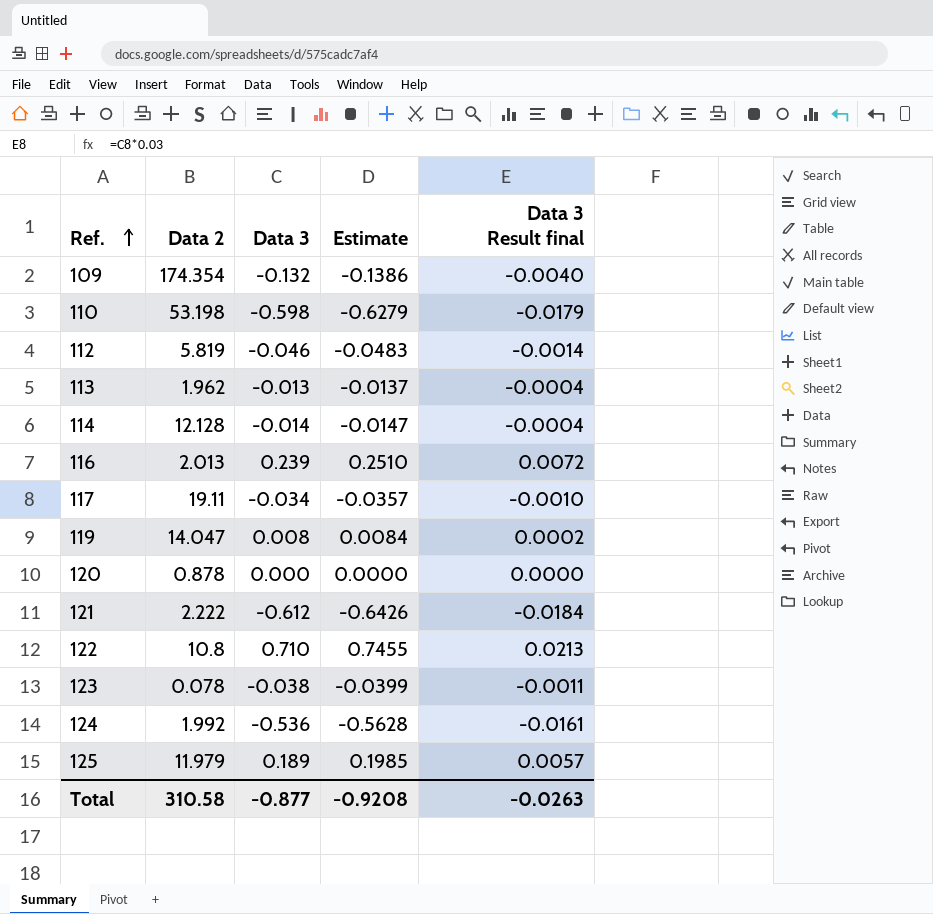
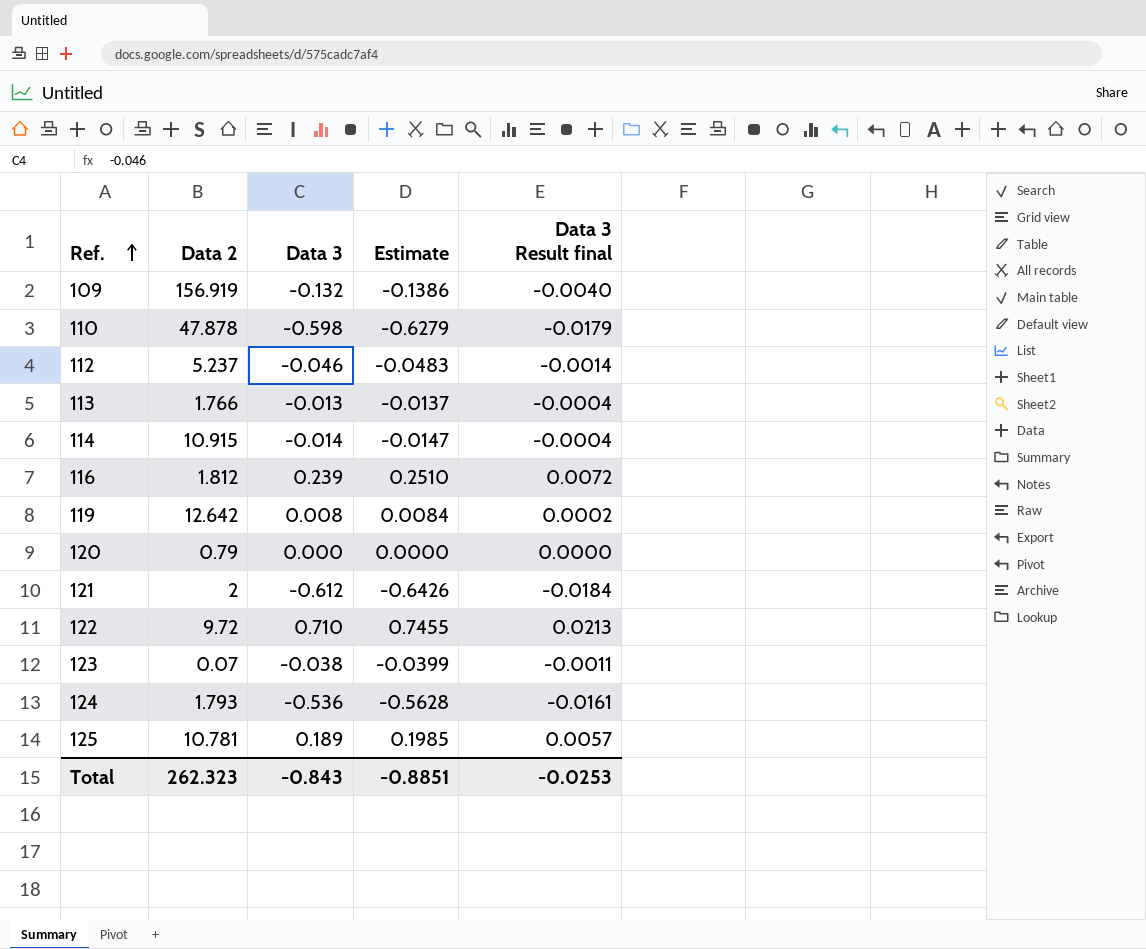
row 117: 19.11 | -0.034 | -0.0357 | -0.0010 -> none
109 | Data 2: 174.354 -> 156.919
110 | Data 2: 53.198 -> 47.878
112 | Data 2: 5.819 -> 5.237
113 | Data 2: 1.962 -> 1.766
114 | Data 2: 12.128 -> 10.915
116 | Data 2: 2.013 -> 1.812
119 | Data 2: 14.047 -> 12.642
120 | Data 2: 0.878 -> 0.79
121 | Data 2: 2.222 -> 2
122 | Data 2: 10.8 -> 9.72
123 | Data 2: 0.078 -> 0.07
124 | Data 2: 1.992 -> 1.793
125 | Data 2: 11.979 -> 10.781
Total | Data 2: 310.58 -> 262.323
Total | Data 3: -0.877 -> -0.843
Total | Estimate: -0.9208 -> -0.8851
Total | Data 3 Result final: -0.0263 -> -0.0253

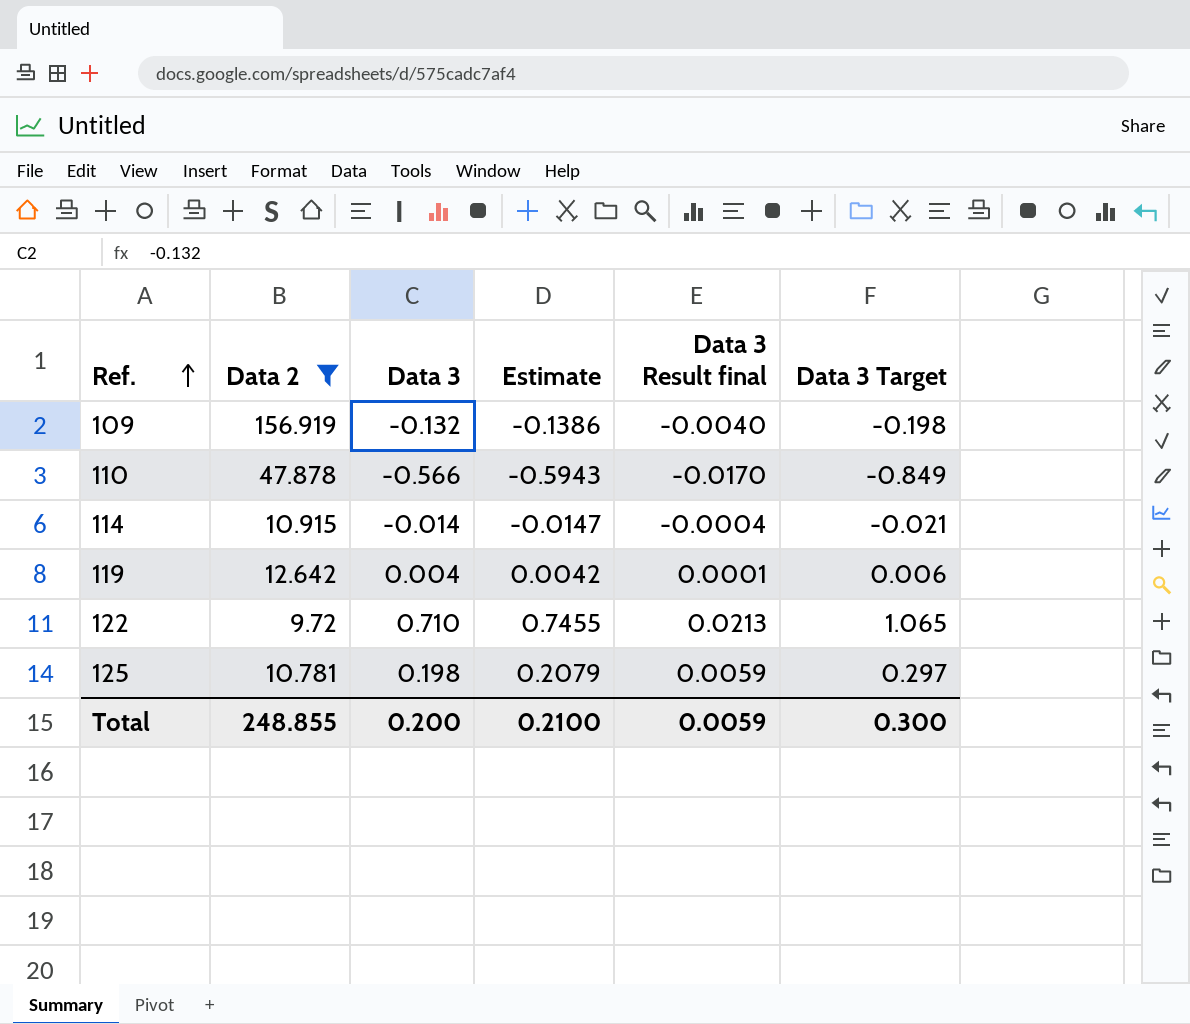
filter: none -> Data 2 >= 9.72
column Data 3 Target | formula: none -> [Data 3] * 1.5
110 | Data 3: -0.598 -> -0.566
110 | Estimate: -0.6279 -> -0.5943
110 | Data 3 Result final: -0.0179 -> -0.0170
119 | Data 3: 0.008 -> 0.004
119 | Estimate: 0.0084 -> 0.0042
119 | Data 3 Result final: 0.0002 -> 0.0001
125 | Data 3: 0.189 -> 0.198
125 | Estimate: 0.1985 -> 0.2079
125 | Data 3 Result final: 0.0057 -> 0.0059
Total | Data 2: 262.323 -> 248.855
Total | Data 3: -0.843 -> 0.200
Total | Estimate: -0.8851 -> 0.2100
Total | Data 3 Result final: -0.0253 -> 0.0059

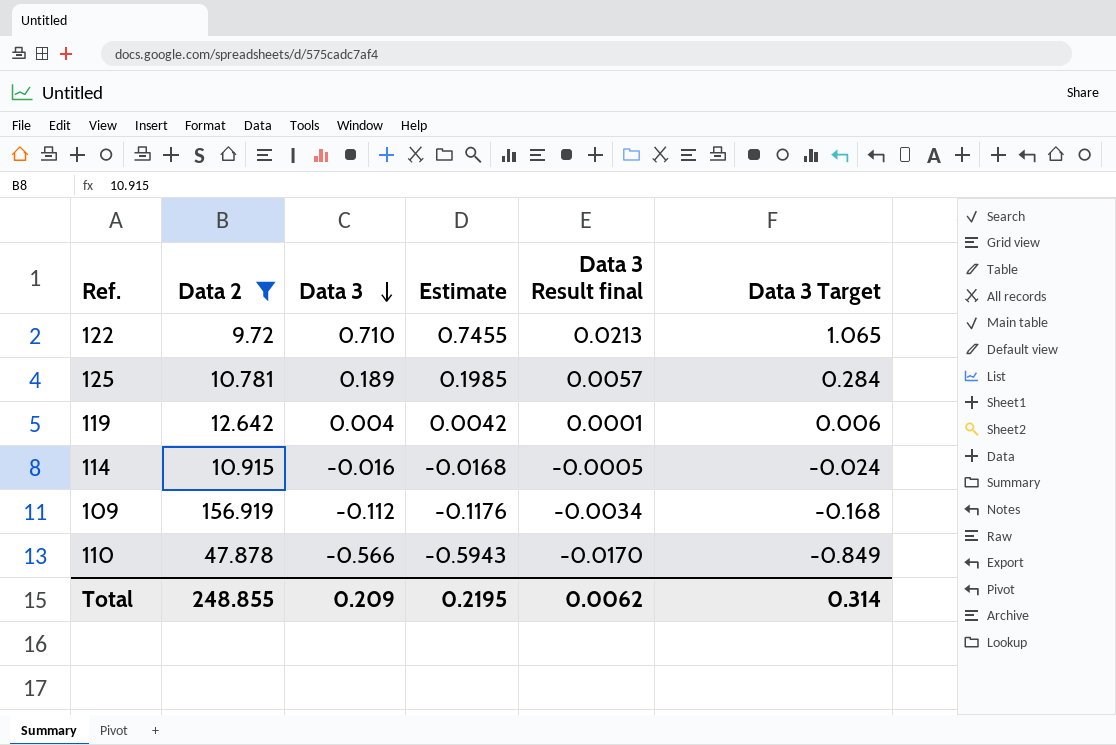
row order: Ref. ascending -> Data 3 descending
125 | Data 3: 0.198 -> 0.189
125 | Estimate: 0.2079 -> 0.1985
125 | Data 3 Result final: 0.0059 -> 0.0057
125 | Data 3 Target: 0.297 -> 0.284
114 | Data 3: -0.014 -> -0.016
114 | Estimate: -0.0147 -> -0.0168
114 | Data 3 Result final: -0.0004 -> -0.0005
114 | Data 3 Target: -0.021 -> -0.024
109 | Data 3: -0.132 -> -0.112
109 | Estimate: -0.1386 -> -0.1176
109 | Data 3 Result final: -0.0040 -> -0.0034
109 | Data 3 Target: -0.198 -> -0.168
Total | Data 3: 0.200 -> 0.209
Total | Estimate: 0.2100 -> 0.2195
Total | Data 3 Result final: 0.0059 -> 0.0062
Total | Data 3 Target: 0.300 -> 0.314

